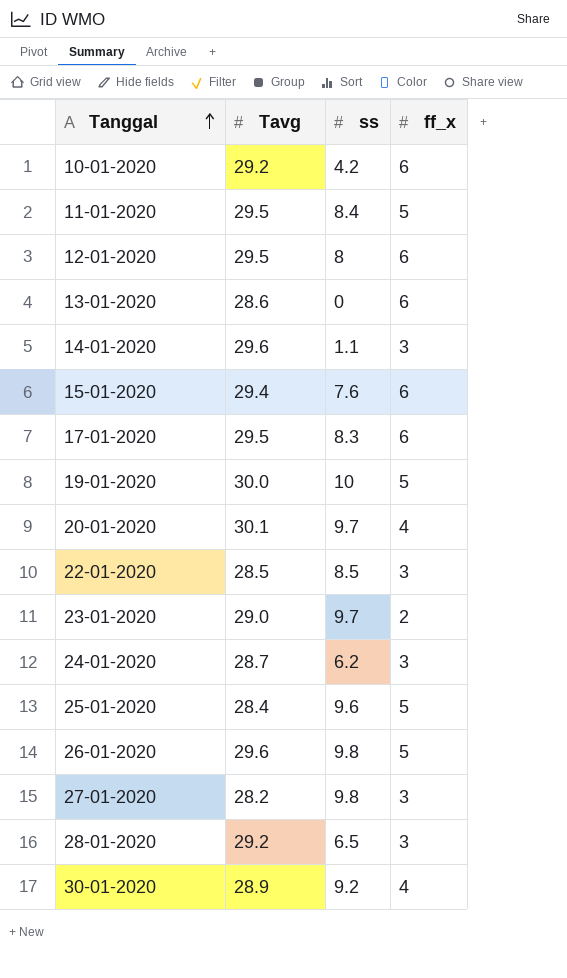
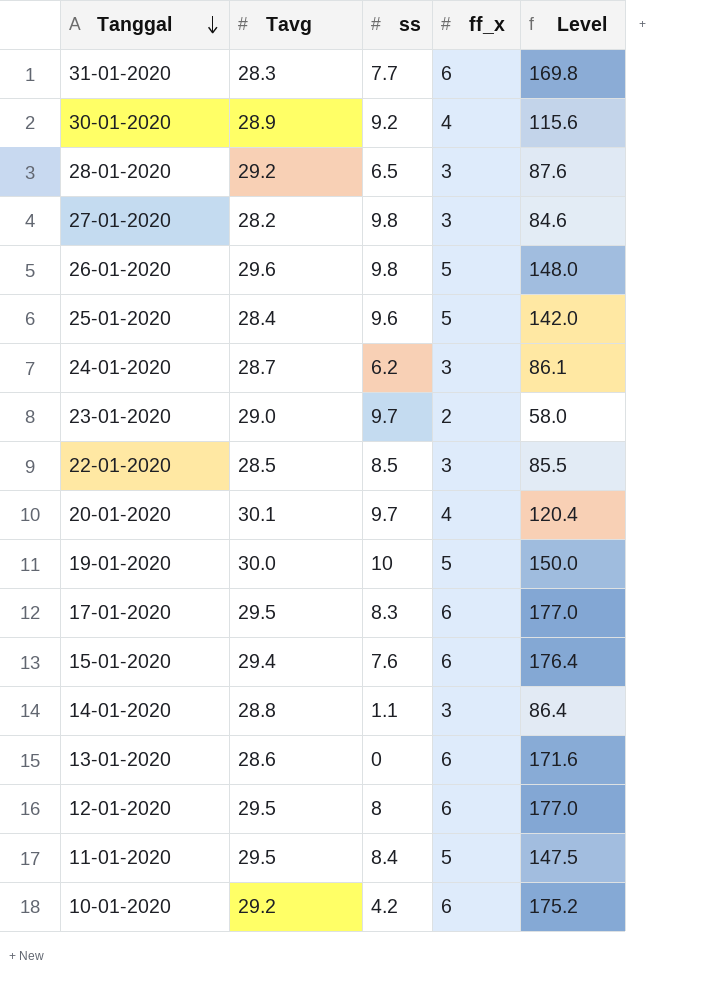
row order: Tanggal ascending -> Tanggal descending
column Level | formula: none -> [Tavg] * [ff_x]
row 31-01-2020: none -> 28.3 | 7.7 | 6 | 169.8
14-01-2020 | Tavg: 29.6 -> 28.8

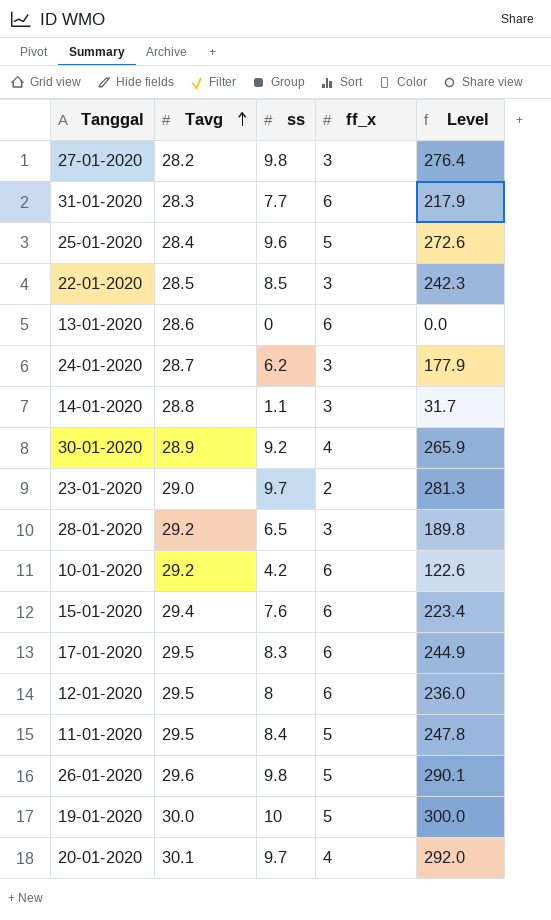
row order: Tanggal descending -> Tavg ascending
column Level | formula: [Tavg] * [ff_x] -> [Tavg] * [ss]

